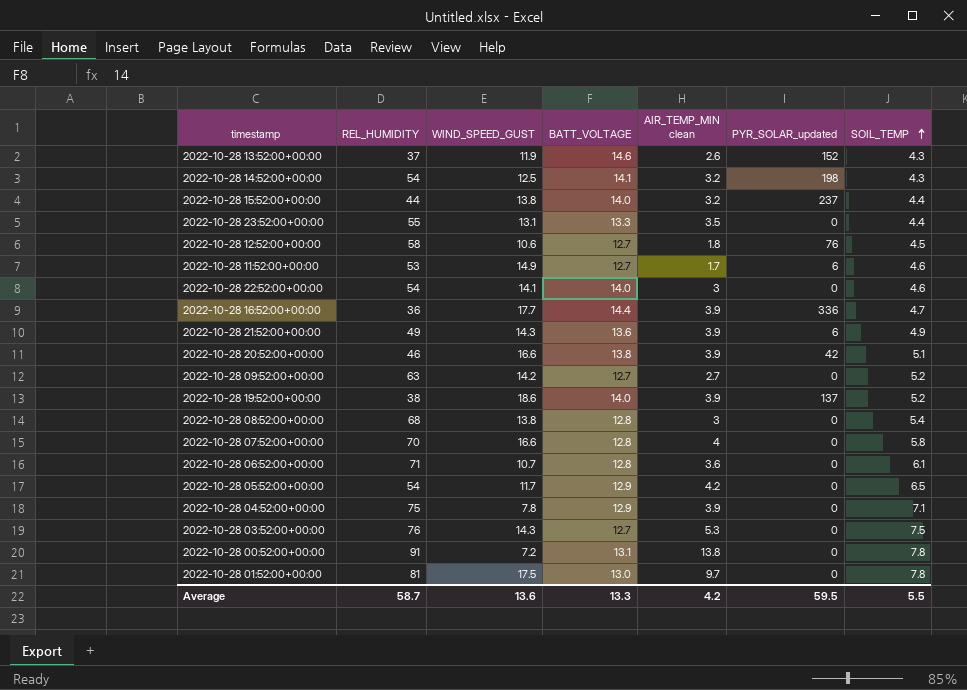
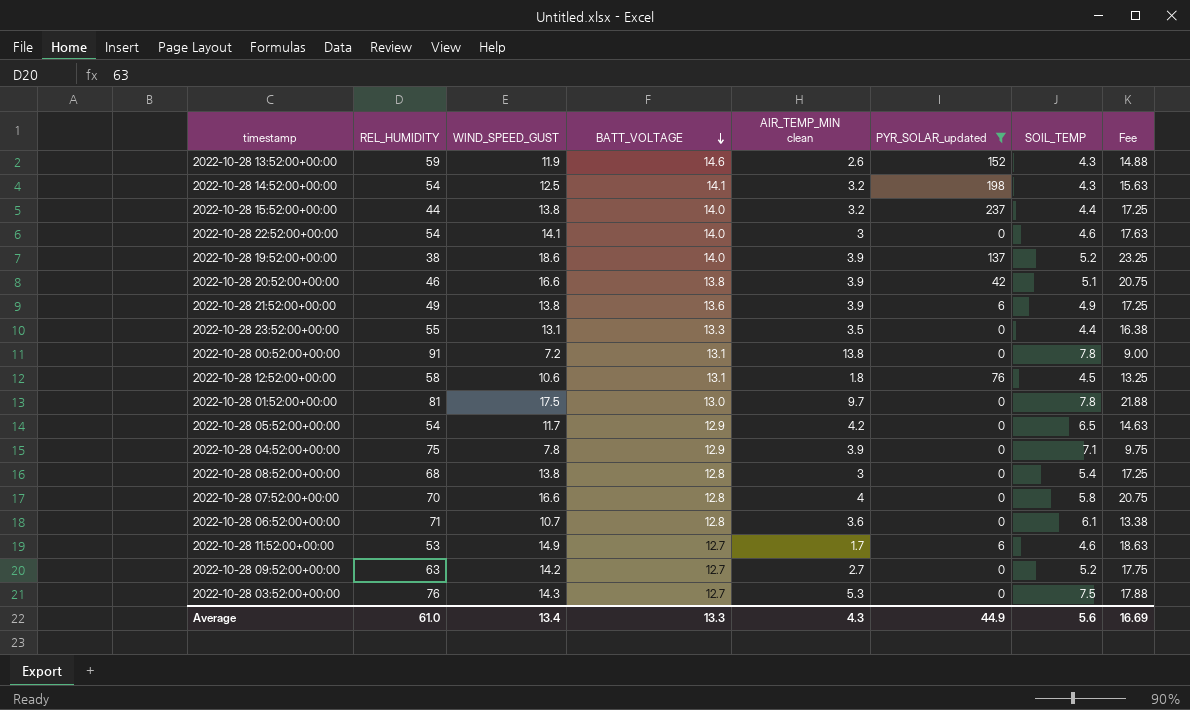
filter: none -> PYR_SOLAR_updated != 336
row order: SOIL_TEMP ascending -> BATT_VOLTAGE descending
column Fee | formula: none -> [WIND_SPEED_GUST] * 1.25
2022-10-28 13:52:00+00:00 | REL_HUMIDITY: 37 -> 59
2022-10-28 21:52:00+00:00 | WIND_SPEED_GUST: 14.3 -> 13.8
2022-10-28 12:52:00+00:00 | BATT_VOLTAGE: 12.7 -> 13.1
Average | REL_HUMIDITY: 58.7 -> 61.0
Average | WIND_SPEED_GUST: 13.6 -> 13.4
Average | AIR_TEMP_MIN clean: 4.2 -> 4.3
Average | PYR_SOLAR_updated: 59.5 -> 44.9
Average | SOIL_TEMP: 5.5 -> 5.6

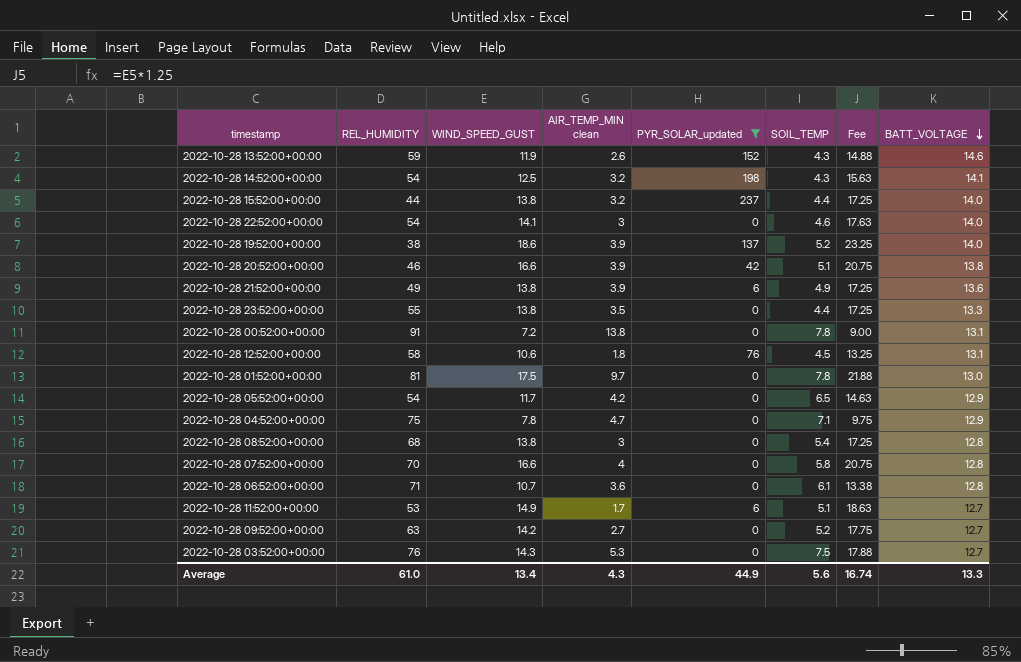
column BATT_VOLTAGE | position: 4 -> 8
2022-10-28 23:52:00+00:00 | WIND_SPEED_GUST: 13.1 -> 13.8
2022-10-28 23:52:00+00:00 | Fee: 16.38 -> 17.25
2022-10-28 04:52:00+00:00 | AIR_TEMP_MIN clean: 3.9 -> 4.7
2022-10-28 11:52:00+00:00 | SOIL_TEMP: 4.6 -> 5.1
Average | Fee: 16.69 -> 16.74

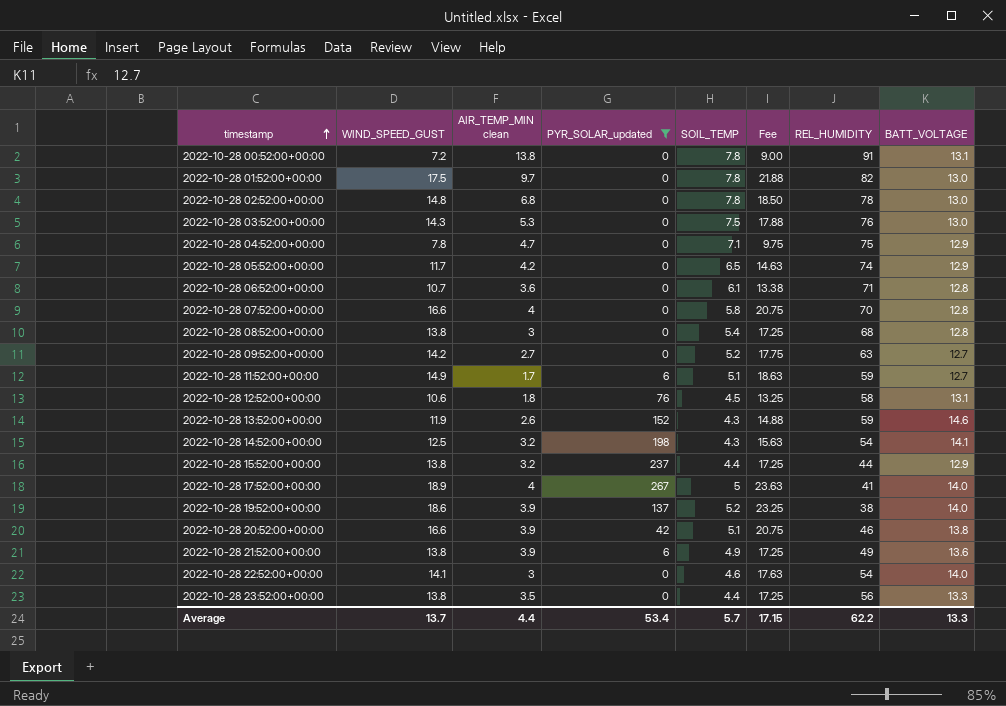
row order: BATT_VOLTAGE descending -> timestamp ascending
column REL_HUMIDITY | position: 2 -> 7
2022-10-28 01:52:00+00:00 | REL_HUMIDITY: 81 -> 82
row 2022-10-28 02:52:00+00:00: none -> 14.8 | 6.8 | 0 | 7.8 | 18.50 | 78 | 13.0
2022-10-28 03:52:00+00:00 | BATT_VOLTAGE: 12.7 -> 13.0
2022-10-28 05:52:00+00:00 | REL_HUMIDITY: 54 -> 74
2022-10-28 11:52:00+00:00 | REL_HUMIDITY: 53 -> 59
2022-10-28 15:52:00+00:00 | BATT_VOLTAGE: 14.0 -> 12.9
row 2022-10-28 17:52:00+00:00: none -> 18.9 | 4 | 267 | 5 | 23.63 | 41 | 14.0
2022-10-28 23:52:00+00:00 | REL_HUMIDITY: 55 -> 56
Average | WIND_SPEED_GUST: 13.4 -> 13.7
Average | AIR_TEMP_MIN clean: 4.3 -> 4.4
Average | PYR_SOLAR_updated: 44.9 -> 53.4
Average | SOIL_TEMP: 5.6 -> 5.7
Average | Fee: 16.74 -> 17.15
Average | REL_HUMIDITY: 61.0 -> 62.2

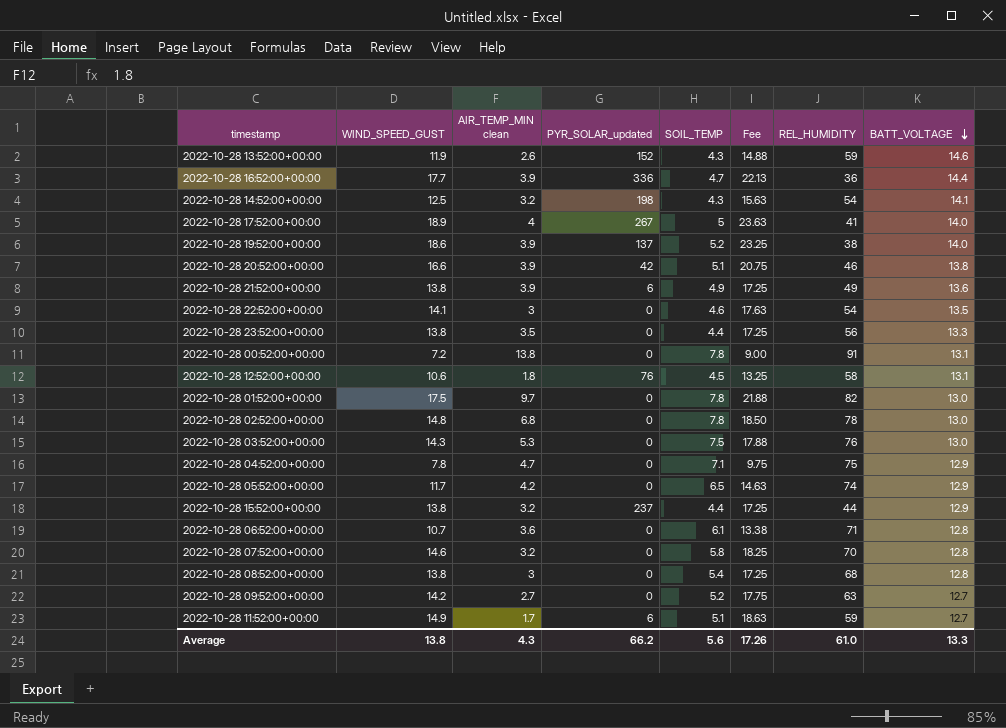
filter: PYR_SOLAR_updated != 336 -> none
row order: timestamp ascending -> BATT_VOLTAGE descending
2022-10-28 22:52:00+00:00 | BATT_VOLTAGE: 14.0 -> 13.5
2022-10-28 07:52:00+00:00 | WIND_SPEED_GUST: 16.6 -> 14.6
2022-10-28 07:52:00+00:00 | AIR_TEMP_MIN clean: 4 -> 3.2
2022-10-28 07:52:00+00:00 | Fee: 20.75 -> 18.25
Average | WIND_SPEED_GUST: 13.7 -> 13.8
Average | AIR_TEMP_MIN clean: 4.4 -> 4.3
Average | PYR_SOLAR_updated: 53.4 -> 66.2
Average | SOIL_TEMP: 5.7 -> 5.6
Average | Fee: 17.15 -> 17.26
Average | REL_HUMIDITY: 62.2 -> 61.0

